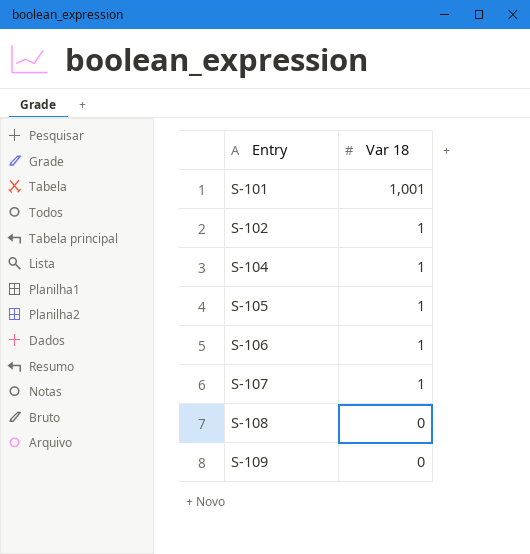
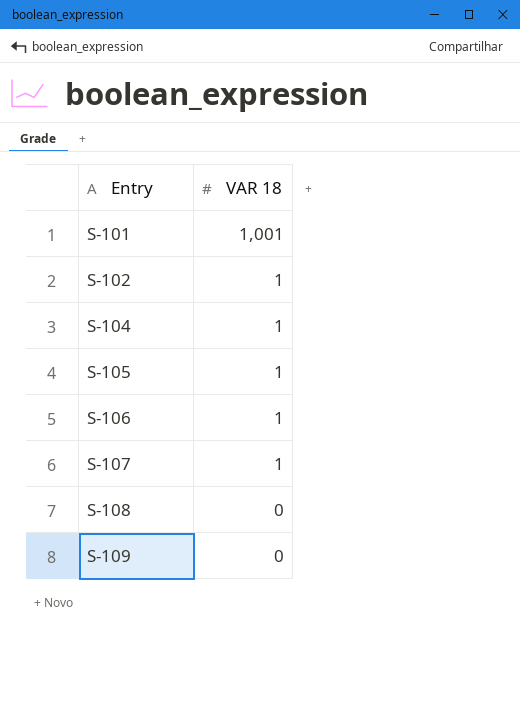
column name: Var 18 -> VAR 18

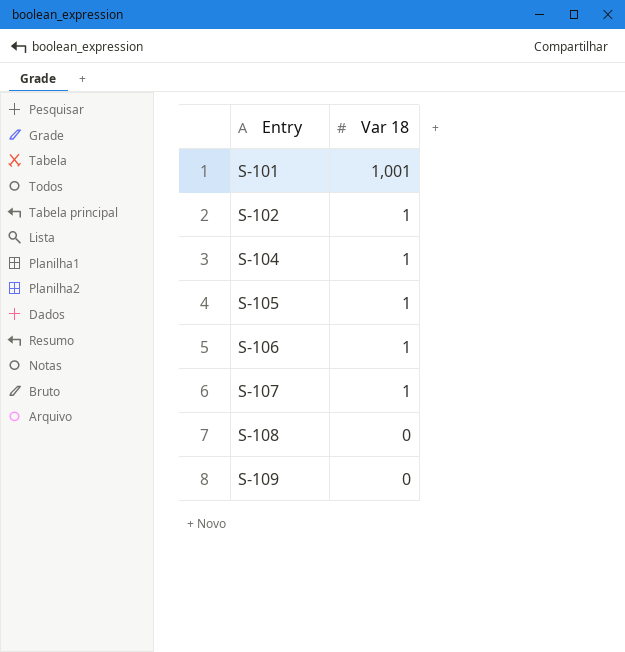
column name: VAR 18 -> Var 18

